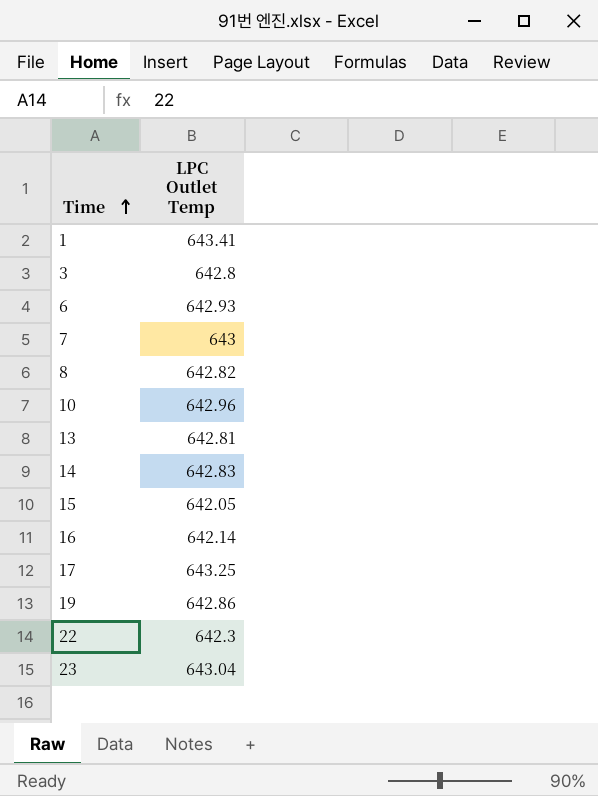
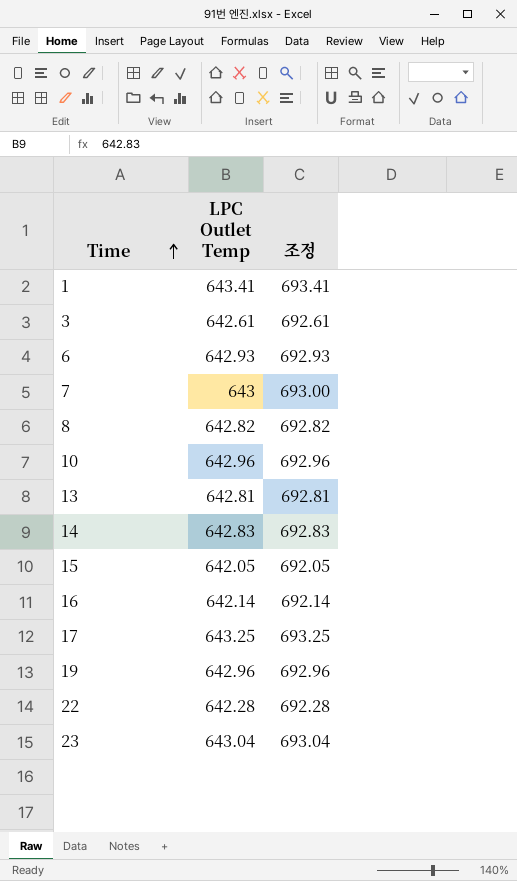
column 조정 | formula: none -> [LPC Outlet Temp] + 50
3 | LPC Outlet Temp: 642.8 -> 642.61
19 | LPC Outlet Temp: 642.86 -> 642.96
22 | LPC Outlet Temp: 642.3 -> 642.28

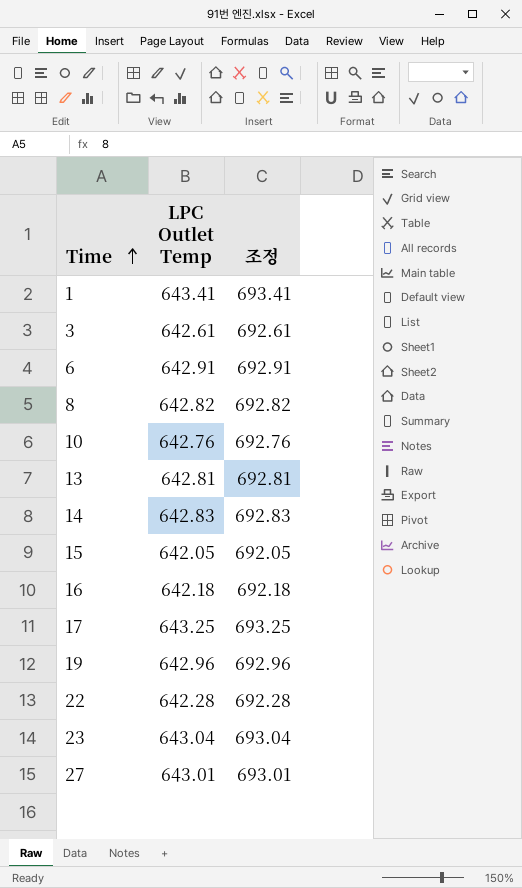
row 7: 643 | 693.00 -> none
6 | LPC Outlet Temp: 642.93 -> 642.91
6 | 조정: 692.93 -> 692.91
10 | LPC Outlet Temp: 642.96 -> 642.76
10 | 조정: 692.96 -> 692.76
16 | LPC Outlet Temp: 642.14 -> 642.18
16 | 조정: 692.14 -> 692.18
row 27: none -> 643.01 | 693.01

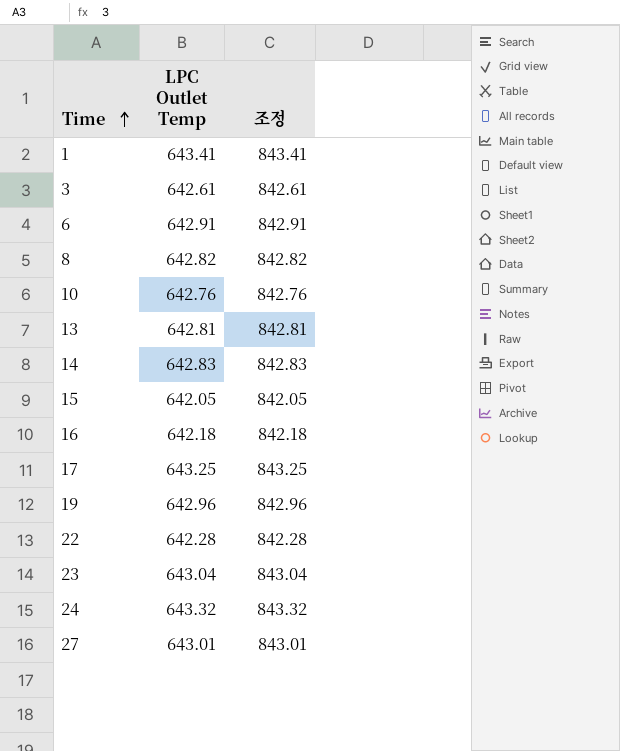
column 조정 | formula: [LPC Outlet Temp] + 50 -> [LPC Outlet Temp] + 200
row 24: none -> 643.32 | 843.32

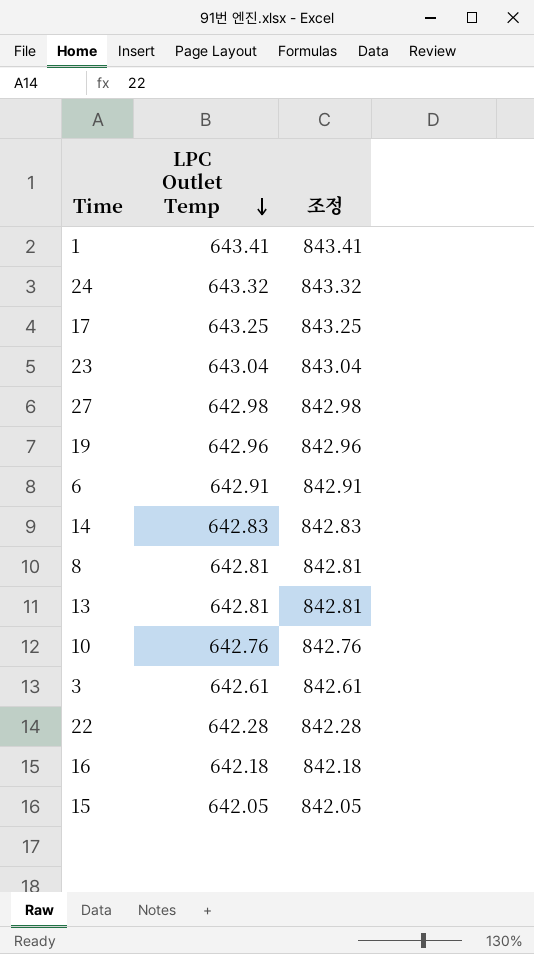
row order: Time ascending -> LPC Outlet Temp descending
27 | LPC Outlet Temp: 643.01 -> 642.98
27 | 조정: 843.01 -> 842.98
8 | LPC Outlet Temp: 642.82 -> 642.81
8 | 조정: 842.82 -> 842.81

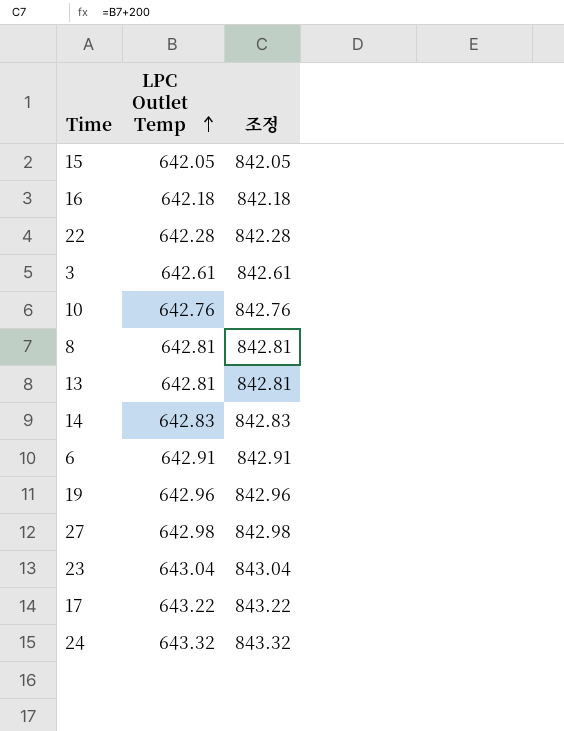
row order: LPC Outlet Temp descending -> LPC Outlet Temp ascending
row 1: 643.41 | 843.41 -> none
17 | LPC Outlet Temp: 643.25 -> 643.22
17 | 조정: 843.25 -> 843.22

